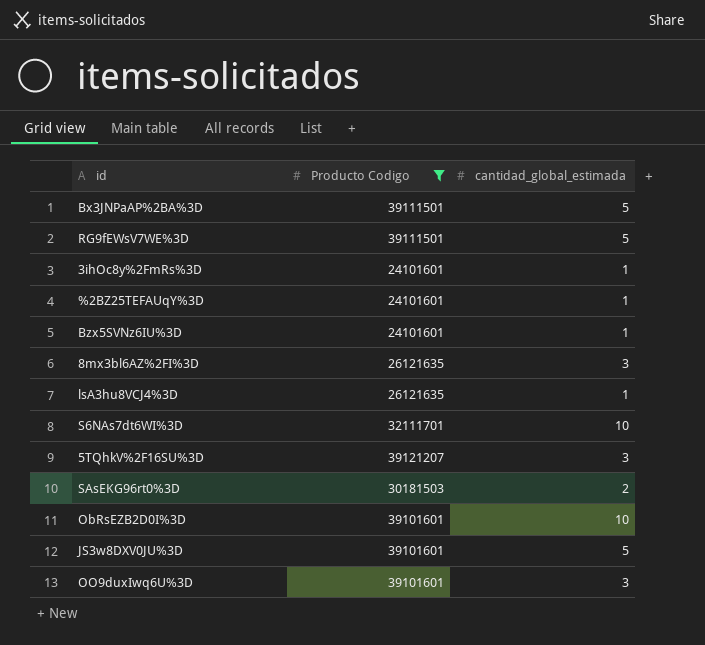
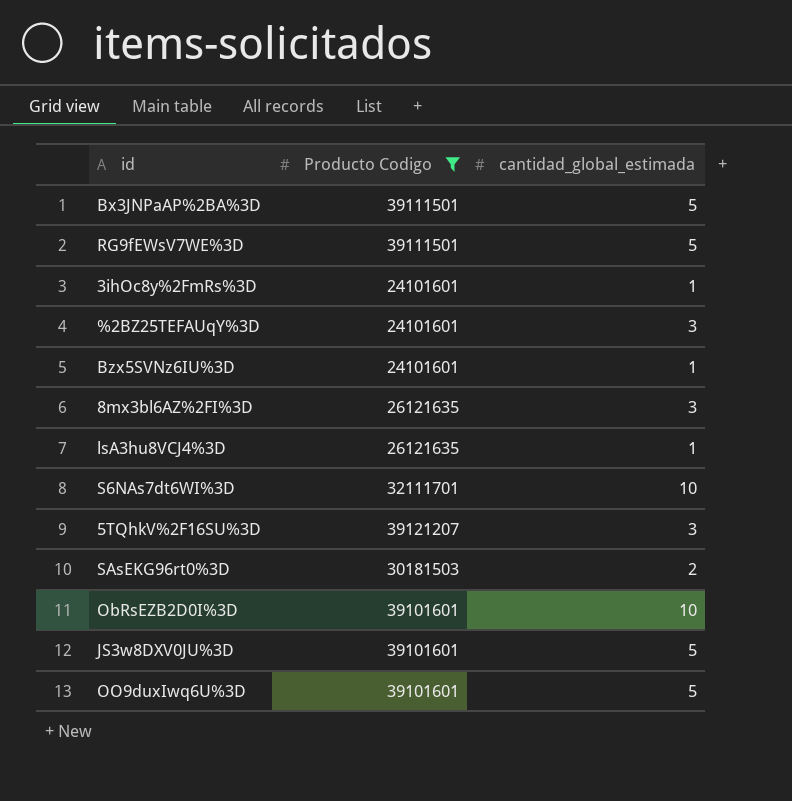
%2BZ25TEFAUqY%3D | cantidad_global_estimada: 1 -> 3
OO9duxIwq6U%3D | cantidad_global_estimada: 3 -> 5

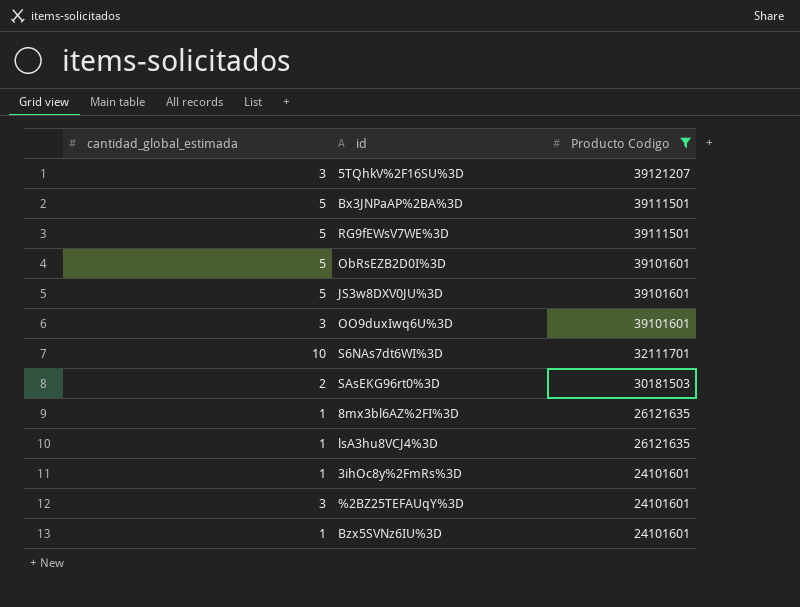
row order: none -> Producto Codigo descending
column cantidad_global_estimada | position: 3 -> 1
ObRsEZB2D0I%3D | cantidad_global_estimada: 10 -> 5
OO9duxIwq6U%3D | cantidad_global_estimada: 5 -> 3
8mx3bl6AZ%2FI%3D | cantidad_global_estimada: 3 -> 1

